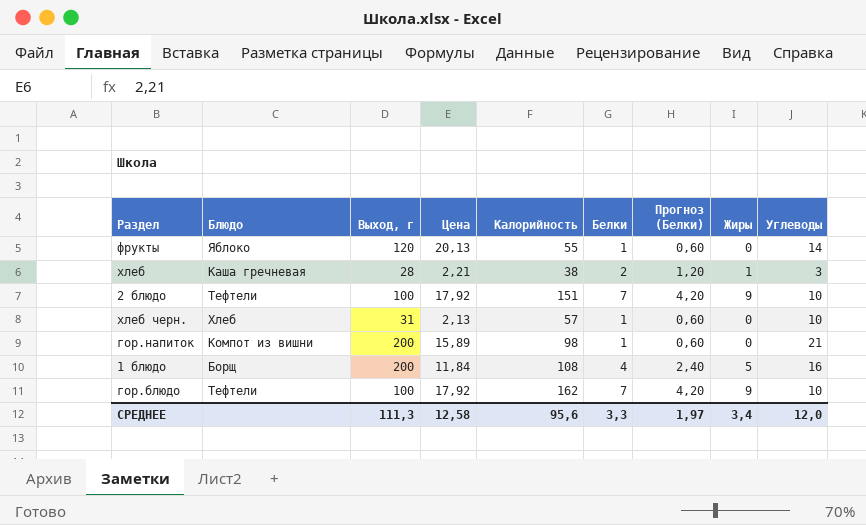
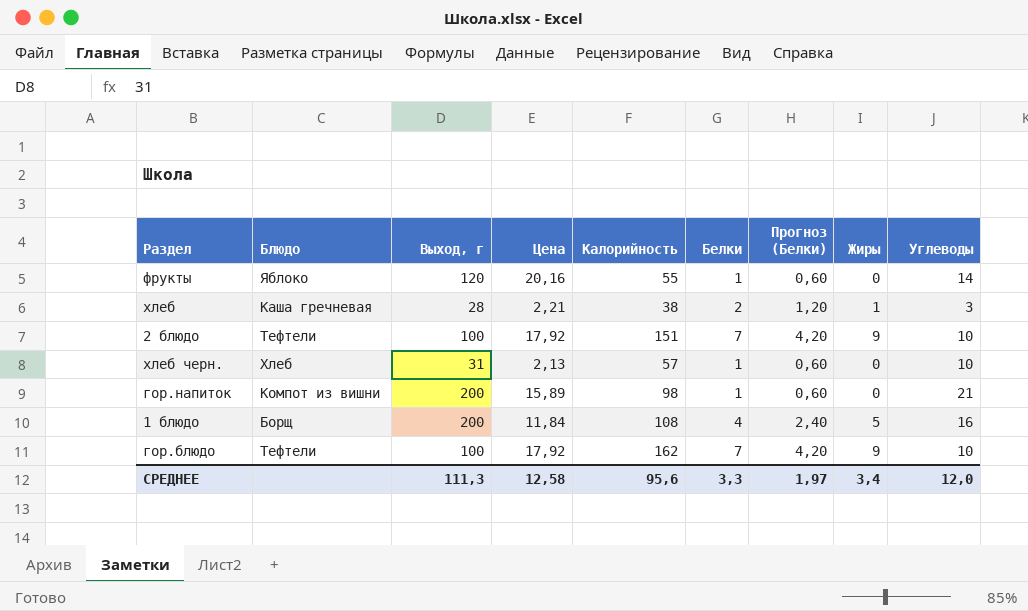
фрукты | Цена: 20,13 -> 20,16

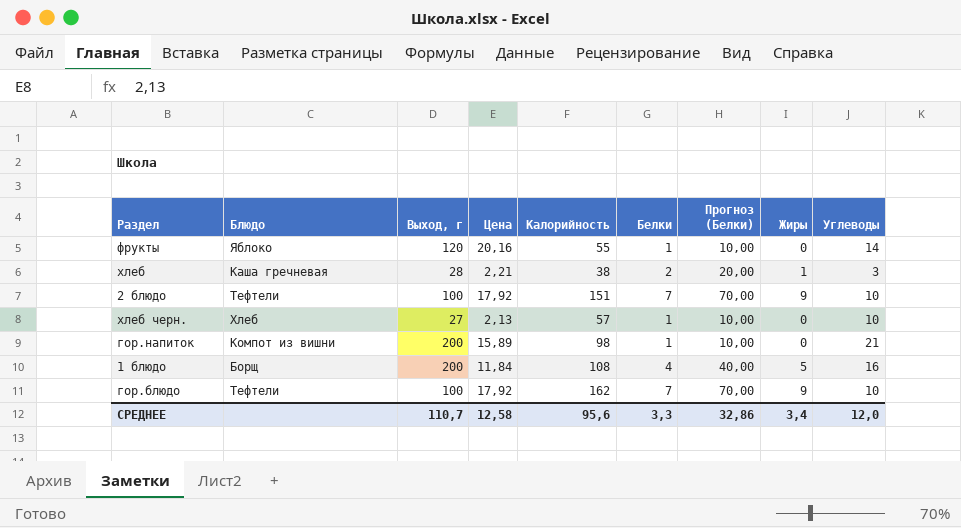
column Прогноз (Белки) | formula: [Белки] * 0,6 -> [Белки] * 10
хлеб черн. | Выход, г: 31 -> 27
СРЕДНЕЕ | Выход, г: 111,3 -> 110,7
СРЕДНЕЕ | Прогноз (Белки): 1,97 -> 32,86

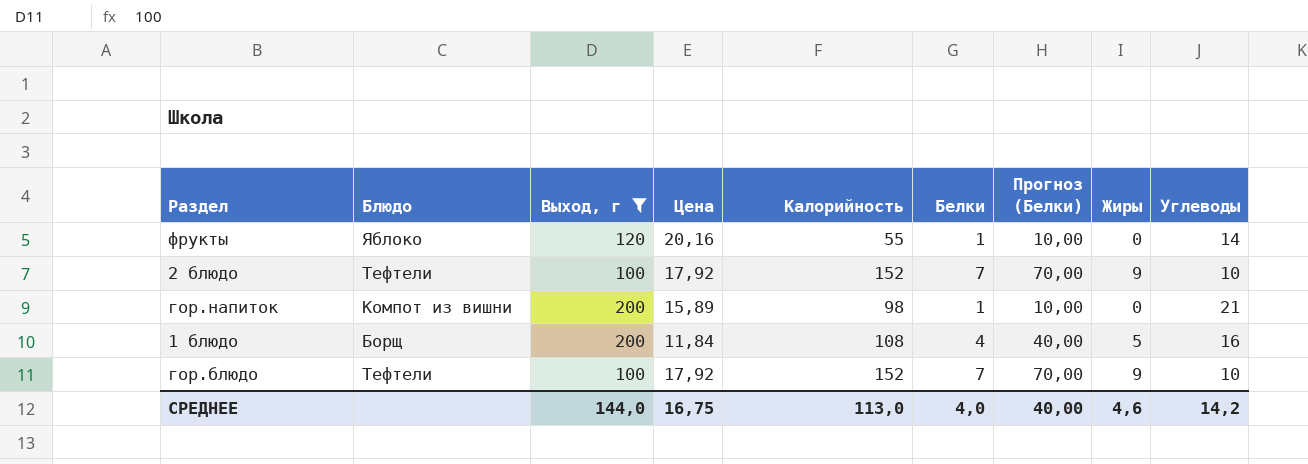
filter: none -> Выход, г >= 100
2 блюдо | Калорийность: 151 -> 152
гор.блюдо | Калорийность: 162 -> 152
СРЕДНЕЕ | Выход, г: 110,7 -> 144,0
СРЕДНЕЕ | Цена: 12,58 -> 16,75
СРЕДНЕЕ | Калорийность: 95,6 -> 113,0
СРЕДНЕЕ | Белки: 3,3 -> 4,0
СРЕДНЕЕ | Прогноз (Белки): 32,86 -> 40,00
СРЕДНЕЕ | Жиры: 3,4 -> 4,6
СРЕДНЕЕ | Углеводы: 12,0 -> 14,2

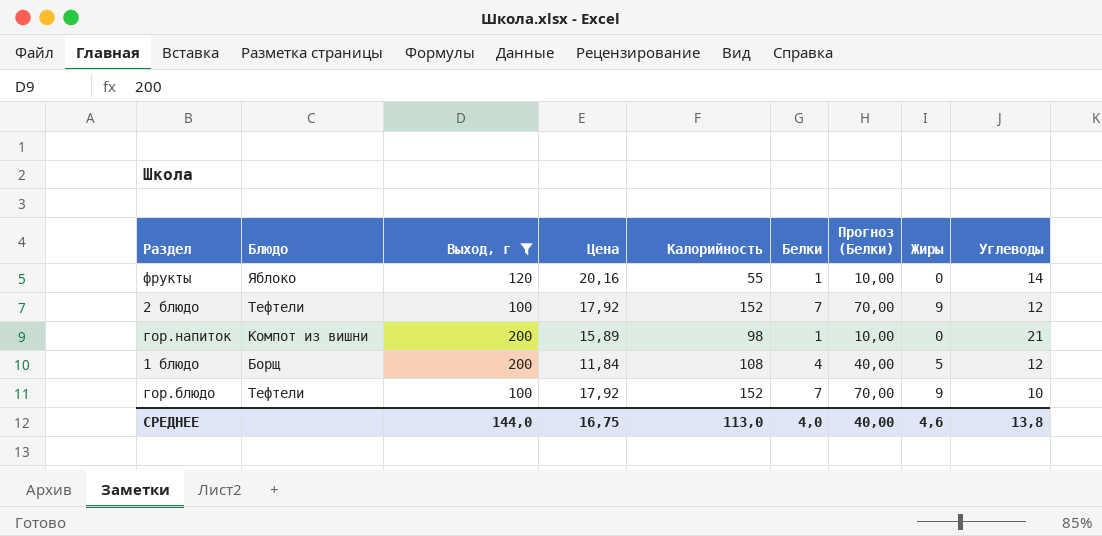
2 блюдо | Углеводы: 10 -> 12
1 блюдо | Углеводы: 16 -> 12
СРЕДНЕЕ | Углеводы: 14,2 -> 13,8

